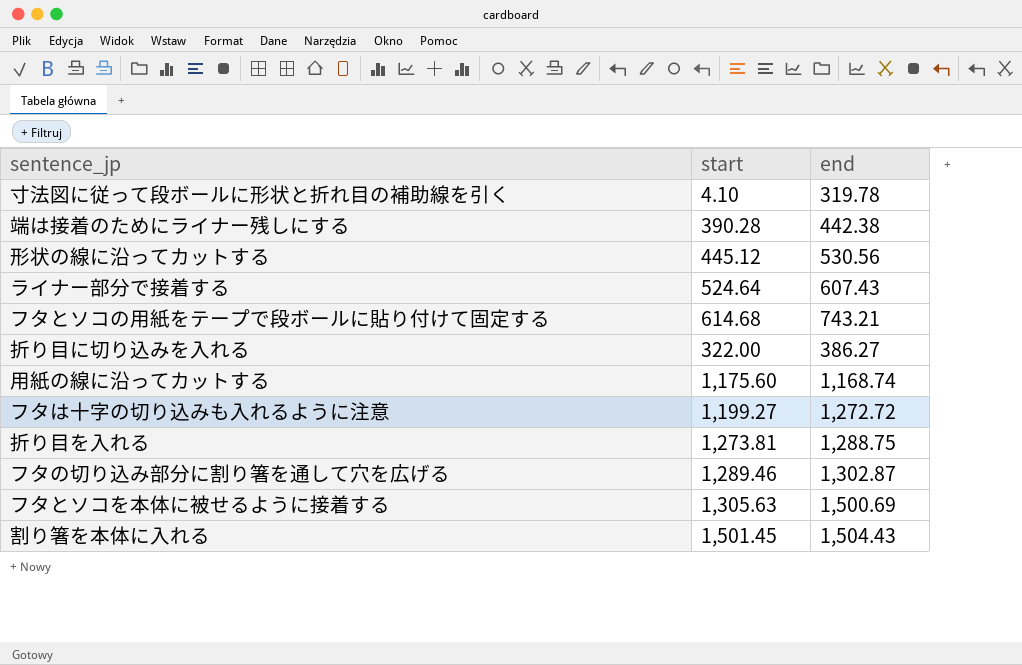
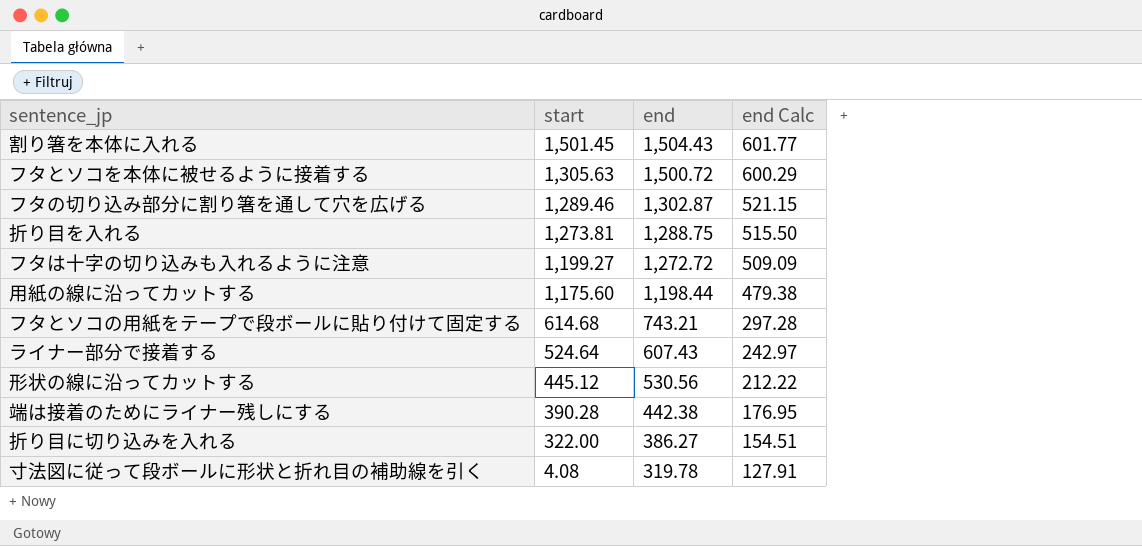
row order: none -> start descending
column end Calc | formula: none -> [end] * 0.4
フタとソコを本体に被せるように接着する | end: 1,500.69 -> 1,500.72
用紙の線に沿ってカットする | end: 1,168.74 -> 1,198.44
寸法図に従って段ボールに形状と折れ目の補助線を引く | start: 4.10 -> 4.08

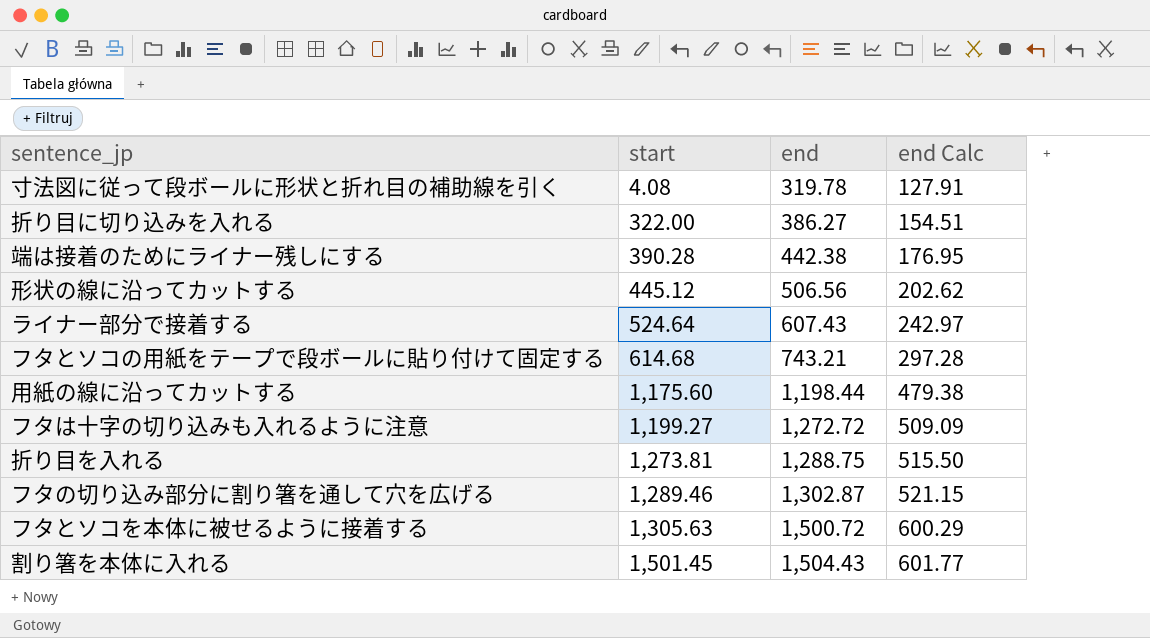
row order: start descending -> start ascending
形状の線に沿ってカットする | end: 530.56 -> 506.56
形状の線に沿ってカットする | end Calc: 212.22 -> 202.62

